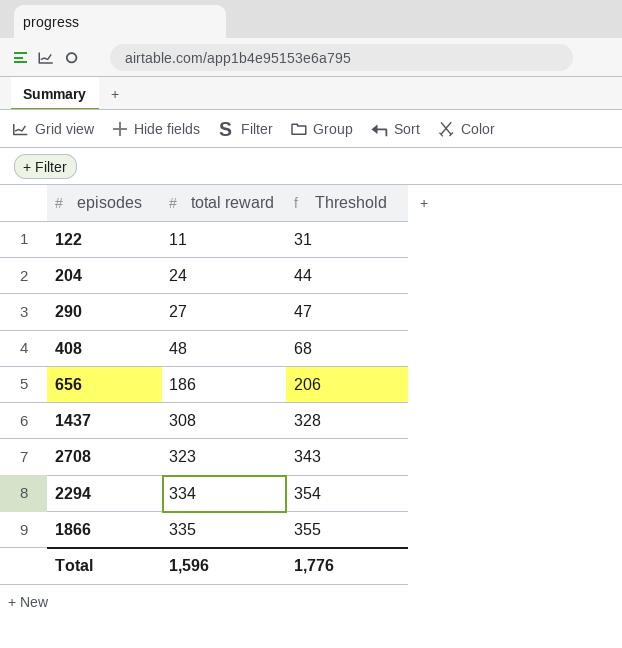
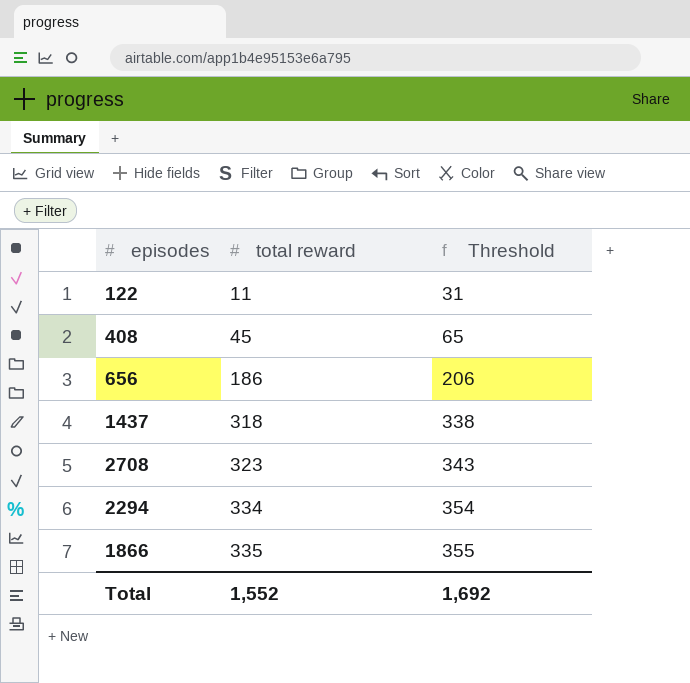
row 204: 24 | 44 -> none
row 290: 27 | 47 -> none
408 | total reward: 48 -> 45
408 | Threshold: 68 -> 65
1437 | total reward: 308 -> 318
1437 | Threshold: 328 -> 338
Total | total reward: 1,596 -> 1,552
Total | Threshold: 1,776 -> 1,692

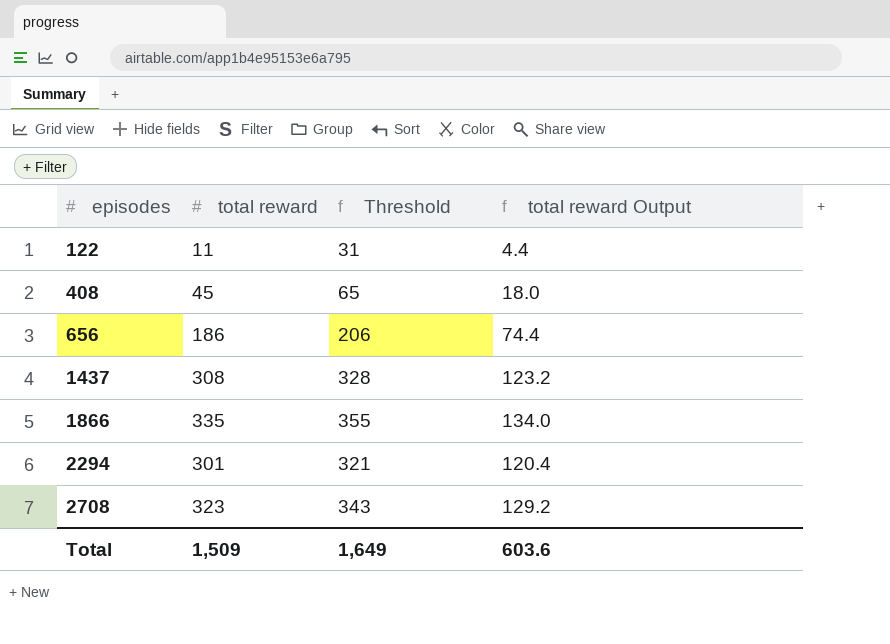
row order: total reward ascending -> episodes ascending
column total reward Output | formula: none -> [total reward] * 0.4
1437 | total reward: 318 -> 308
1437 | Threshold: 338 -> 328
2294 | total reward: 334 -> 301
2294 | Threshold: 354 -> 321
Total | total reward: 1,552 -> 1,509
Total | Threshold: 1,692 -> 1,649

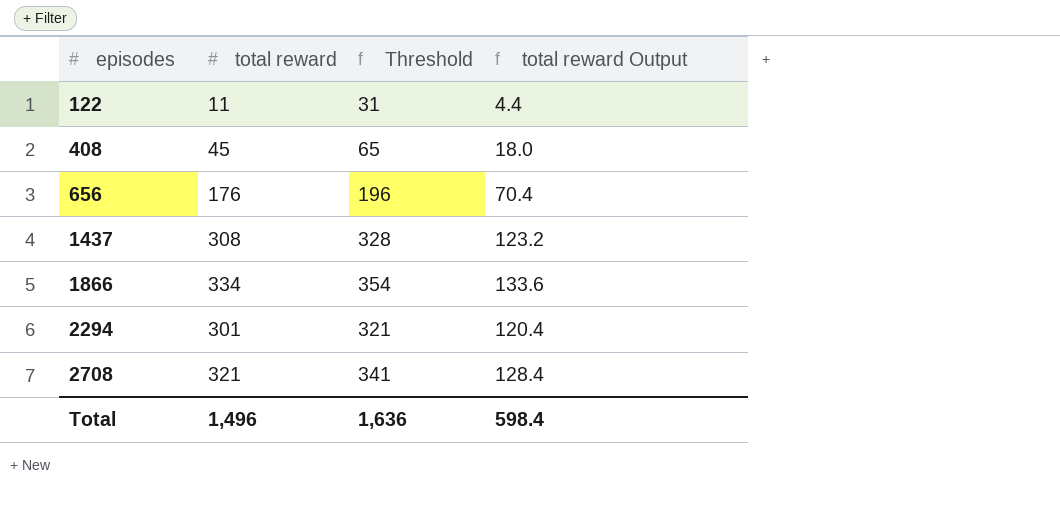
656 | total reward: 186 -> 176
656 | Threshold: 206 -> 196
656 | total reward Output: 74.4 -> 70.4
1866 | total reward: 335 -> 334
1866 | Threshold: 355 -> 354
1866 | total reward Output: 134.0 -> 133.6
2708 | total reward: 323 -> 321
2708 | Threshold: 343 -> 341
2708 | total reward Output: 129.2 -> 128.4
Total | total reward: 1,509 -> 1,496
Total | Threshold: 1,649 -> 1,636
Total | total reward Output: 603.6 -> 598.4

